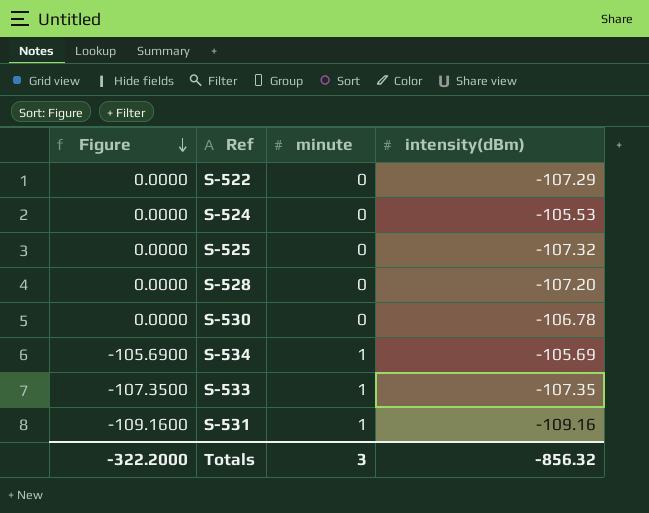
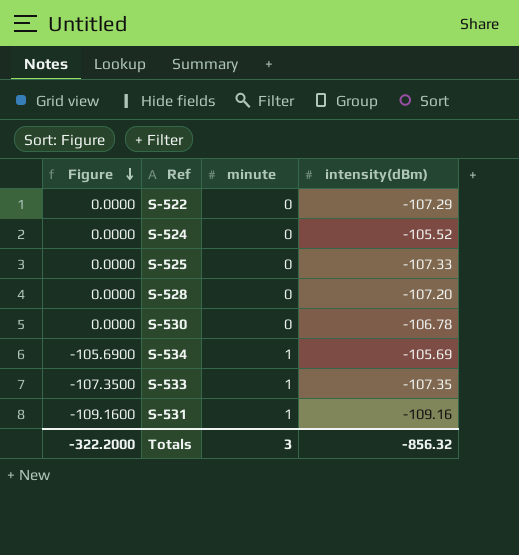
S-524 | intensity(dBm): -105.53 -> -105.52
S-525 | intensity(dBm): -107.32 -> -107.33

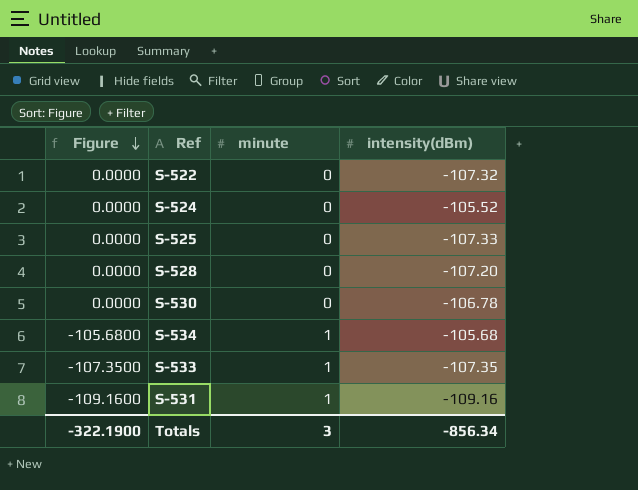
S-522 | intensity(dBm): -107.29 -> -107.32
S-534 | Figure: -105.6900 -> -105.6800
S-534 | intensity(dBm): -105.69 -> -105.68
Totals | Figure: -322.2000 -> -322.1900
Totals | intensity(dBm): -856.32 -> -856.34

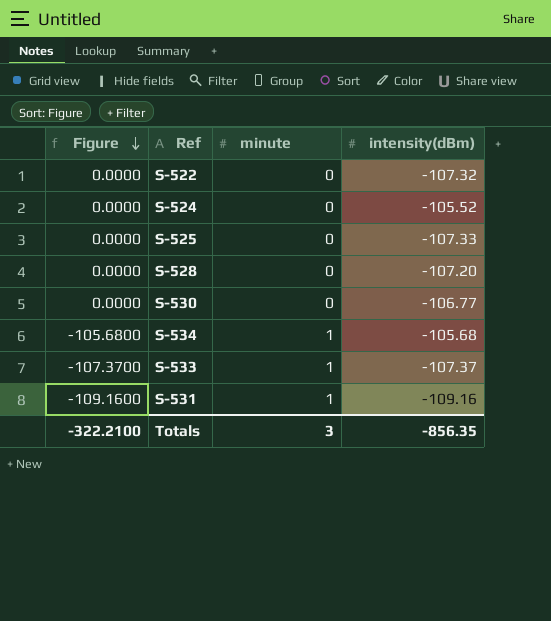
S-530 | intensity(dBm): -106.78 -> -106.77
S-533 | Figure: -107.3500 -> -107.3700
S-533 | intensity(dBm): -107.35 -> -107.37
Totals | Figure: -322.1900 -> -322.2100
Totals | intensity(dBm): -856.34 -> -856.35

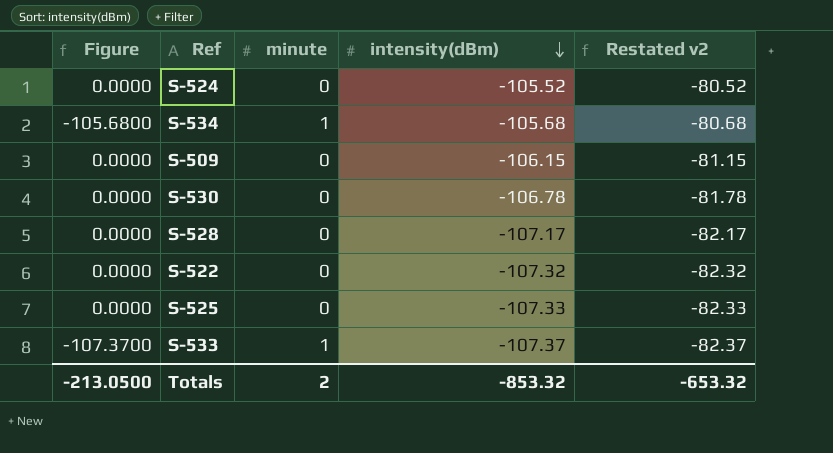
row order: Figure descending -> intensity(dBm) descending
column Restated v2 | formula: none -> [intensity(dBm)] + 25
row S-531: -109.1600 | 1 | -109.16 -> none
row S-509: none -> 0.0000 | 0 | -106.15 | -81.15
S-530 | intensity(dBm): -106.77 -> -106.78
S-528 | intensity(dBm): -107.20 -> -107.17
Totals | Figure: -322.2100 -> -213.0500
Totals | minute: 3 -> 2
Totals | intensity(dBm): -856.35 -> -853.32

